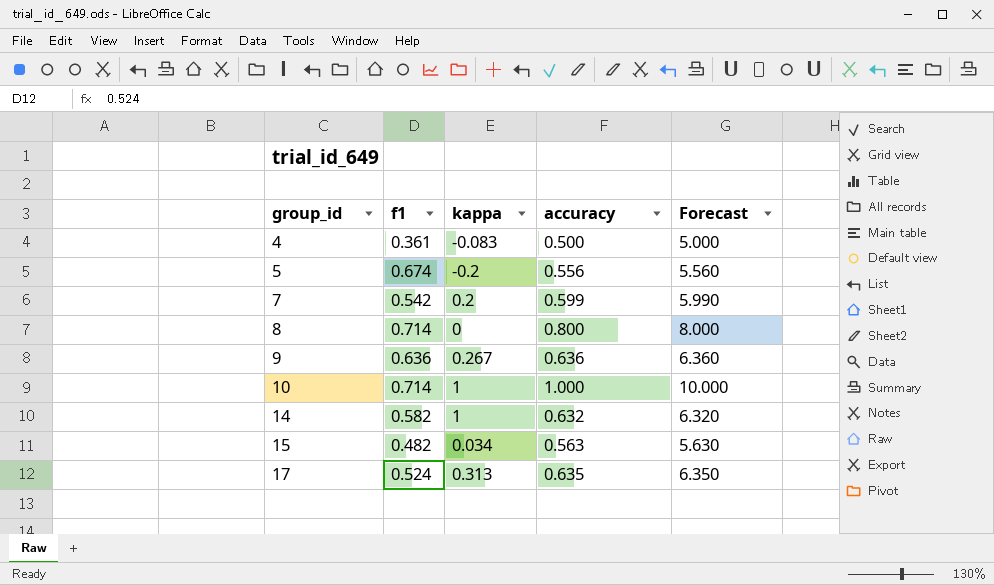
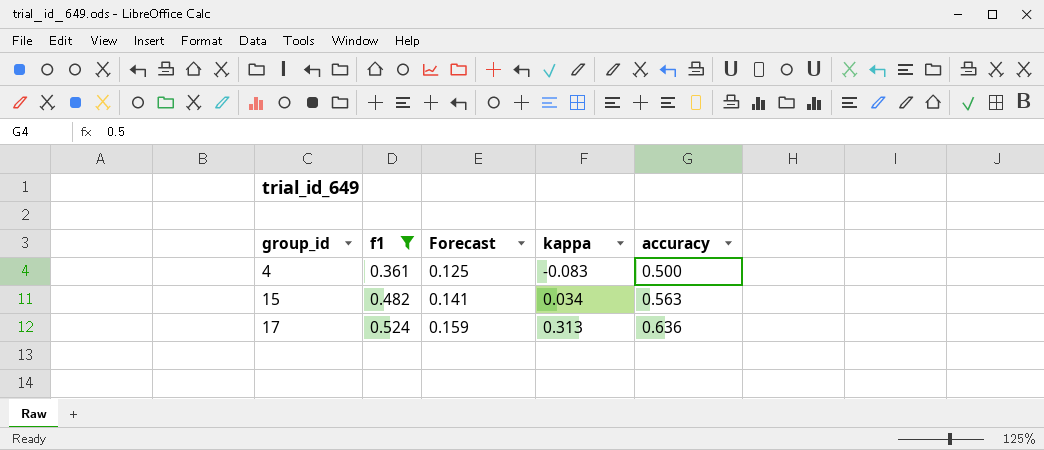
filter: none -> f1 <= 0.524
column Forecast | formula: [accuracy] * 10 -> [accuracy] * 0.25
column Forecast | position: 5 -> 3
17 | accuracy: 0.635 -> 0.636

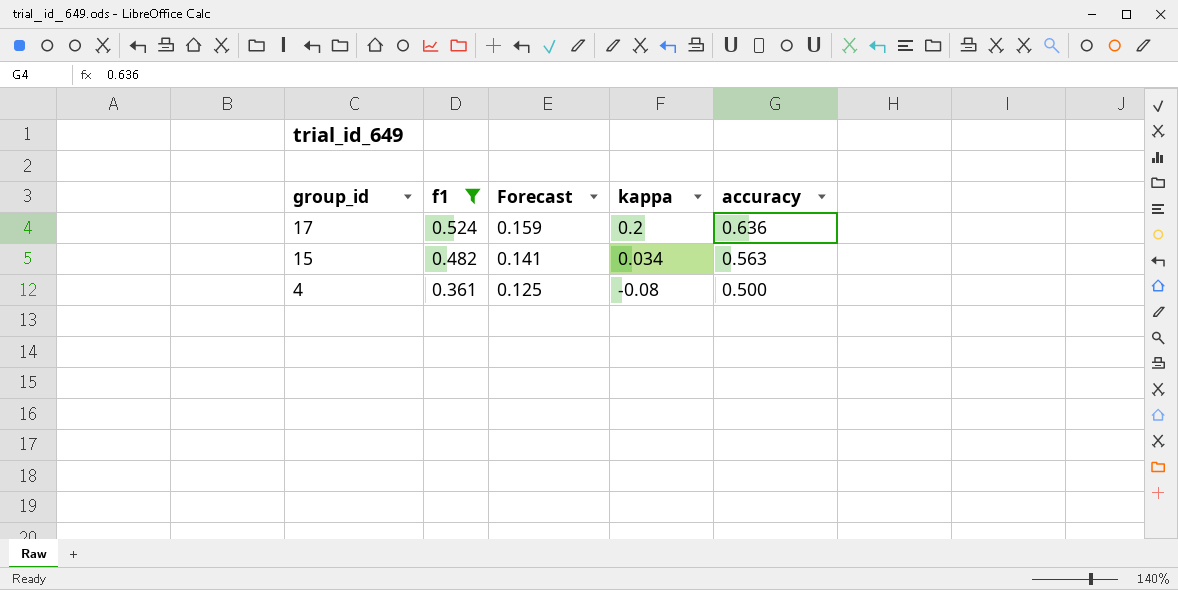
row order: group_id ascending -> group_id descending
17 | kappa: 0.313 -> 0.2
4 | kappa: -0.083 -> -0.08

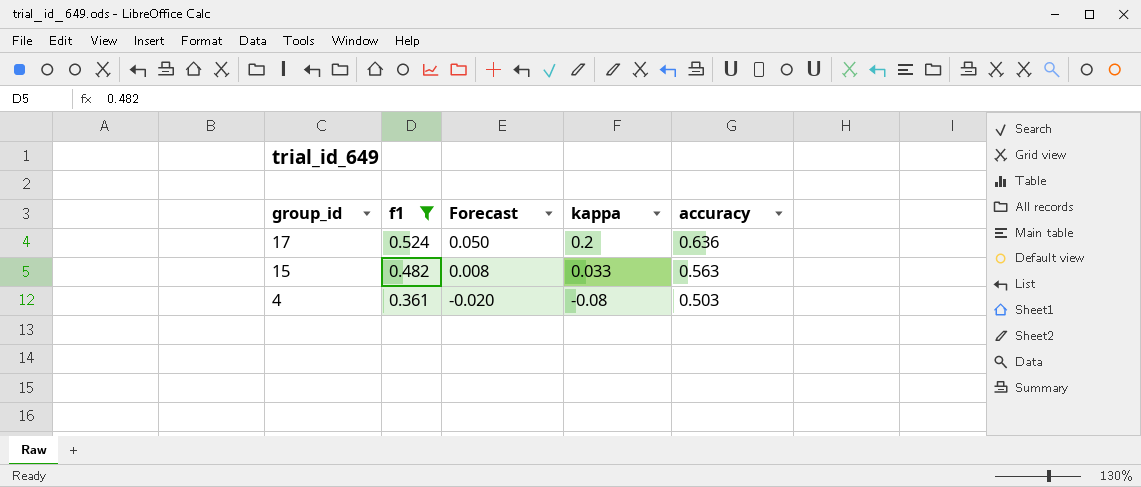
column Forecast | formula: [accuracy] * 0.25 -> [kappa] * 0.25
15 | kappa: 0.034 -> 0.033
4 | accuracy: 0.500 -> 0.503

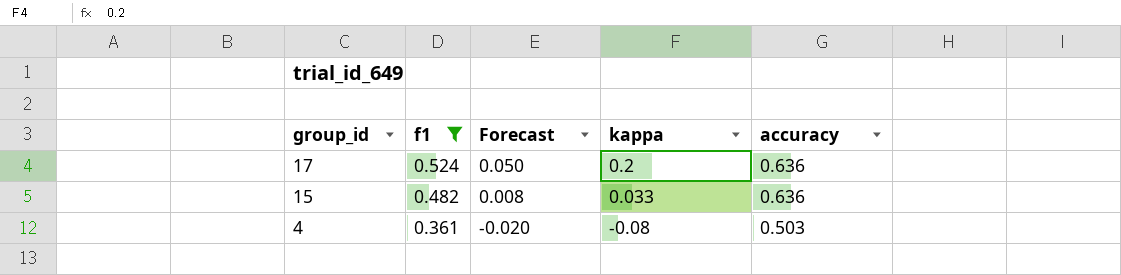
15 | accuracy: 0.563 -> 0.636

